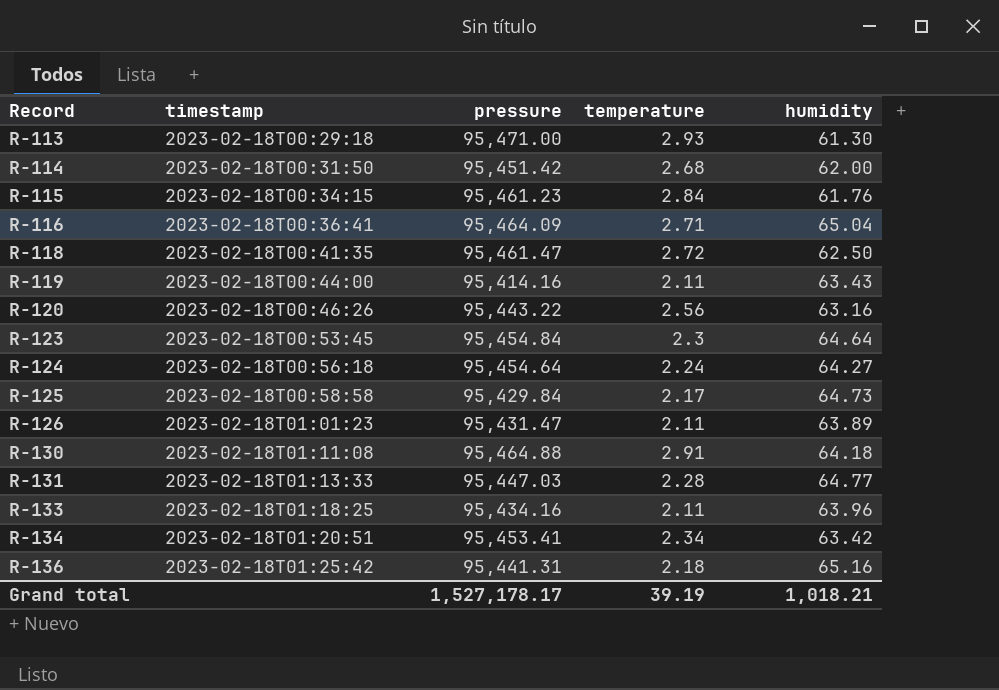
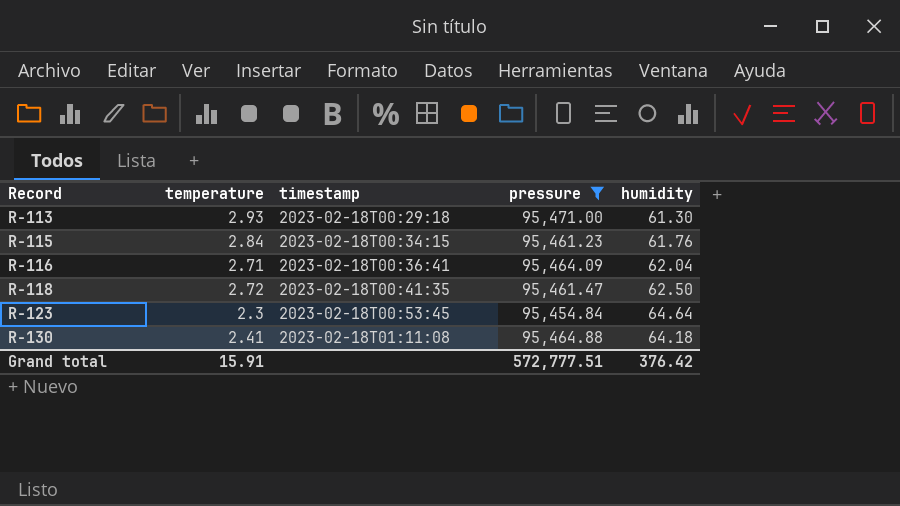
filter: none -> pressure >= 95,454.84
column temperature | position: 4 -> 2
R-116 | humidity: 65.04 -> 62.04
R-130 | temperature: 2.91 -> 2.41
Grand total | temperature: 39.19 -> 15.91
Grand total | pressure: 1,527,178.17 -> 572,777.51
Grand total | humidity: 1,018.21 -> 376.42

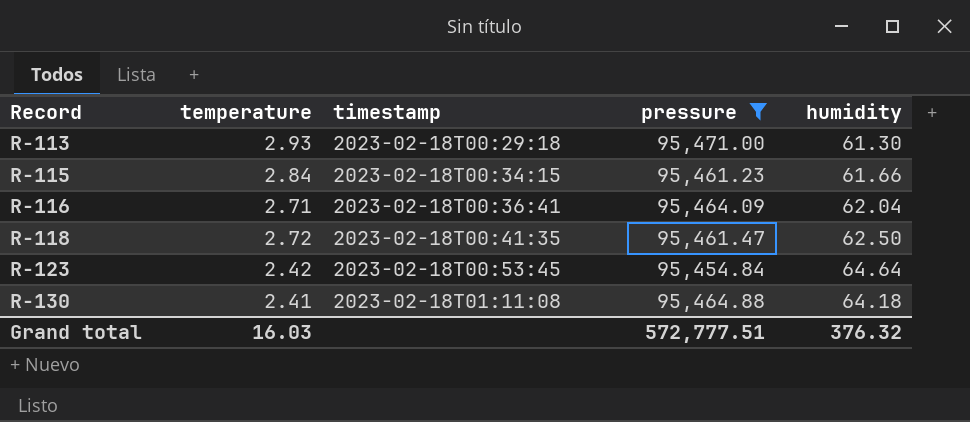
R-115 | humidity: 61.76 -> 61.66
R-123 | temperature: 2.3 -> 2.42
Grand total | temperature: 15.91 -> 16.03
Grand total | humidity: 376.42 -> 376.32

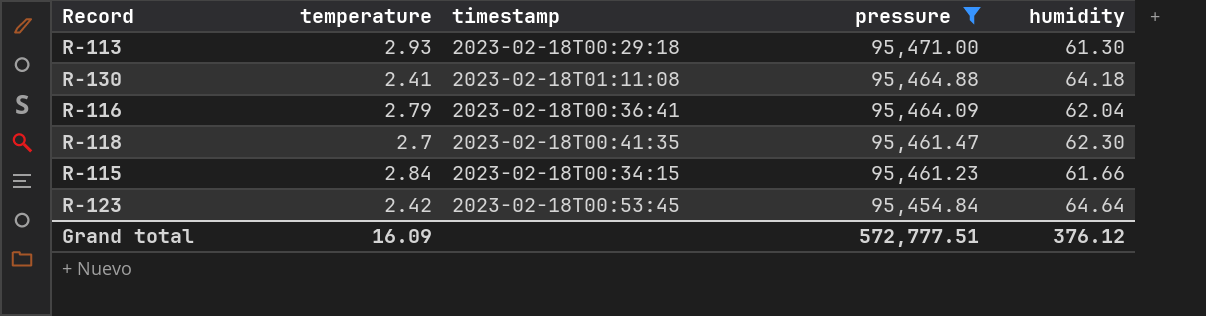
row order: Record ascending -> pressure descending
R-116 | temperature: 2.71 -> 2.79
R-118 | temperature: 2.72 -> 2.7
R-118 | humidity: 62.50 -> 62.30
Grand total | temperature: 16.03 -> 16.09
Grand total | humidity: 376.32 -> 376.12

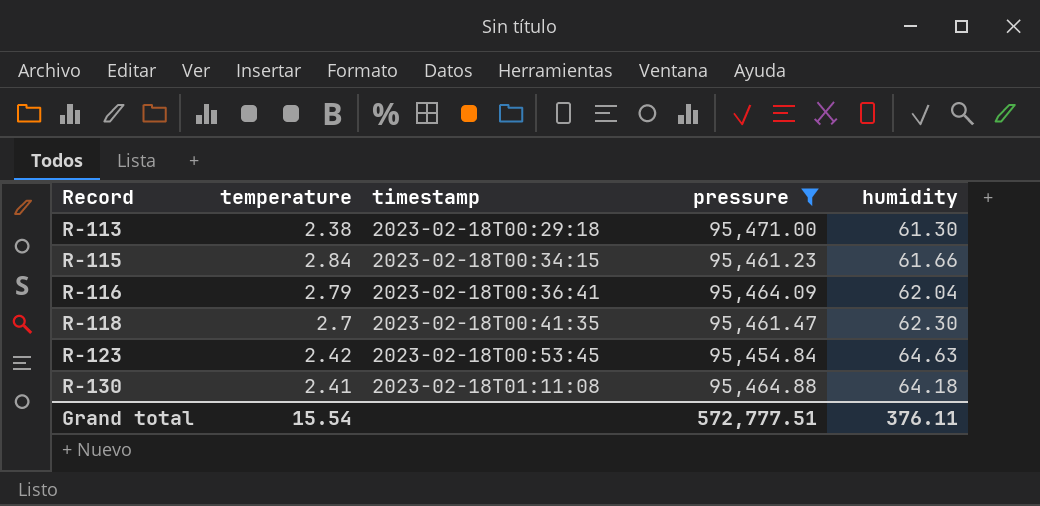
row order: pressure descending -> Record ascending
R-113 | temperature: 2.93 -> 2.38
R-123 | humidity: 64.64 -> 64.63
Grand total | temperature: 16.09 -> 15.54
Grand total | humidity: 376.12 -> 376.11

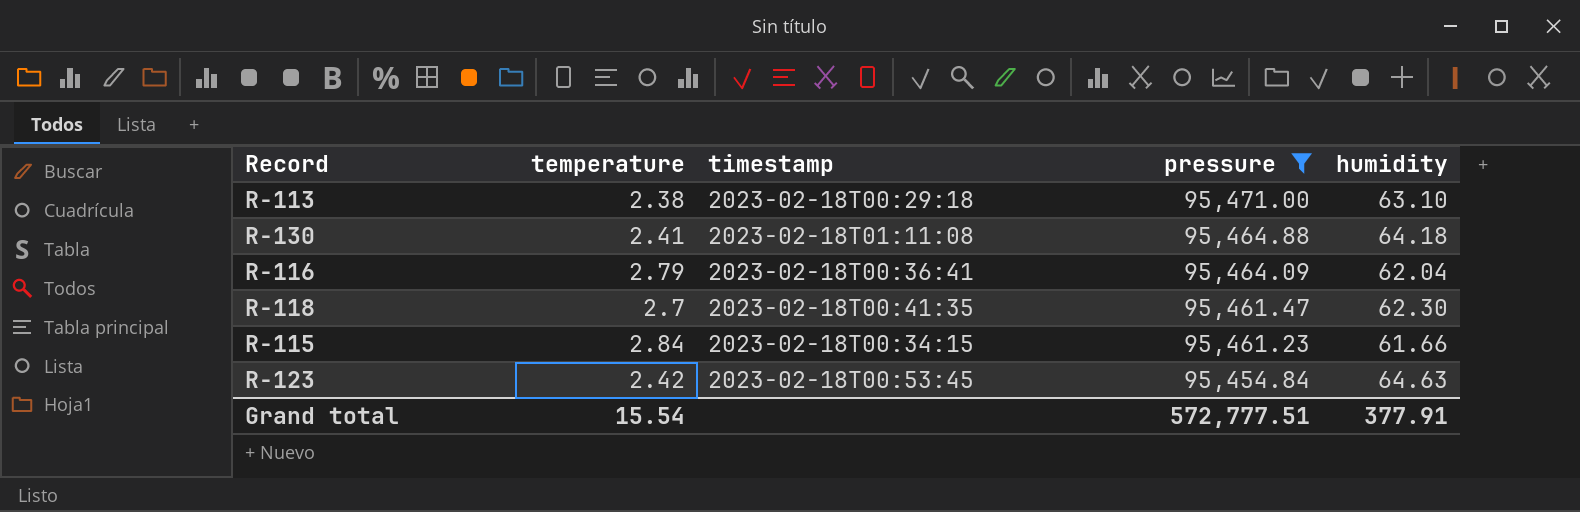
row order: Record ascending -> pressure descending
R-113 | humidity: 61.30 -> 63.10
Grand total | humidity: 376.11 -> 377.91

